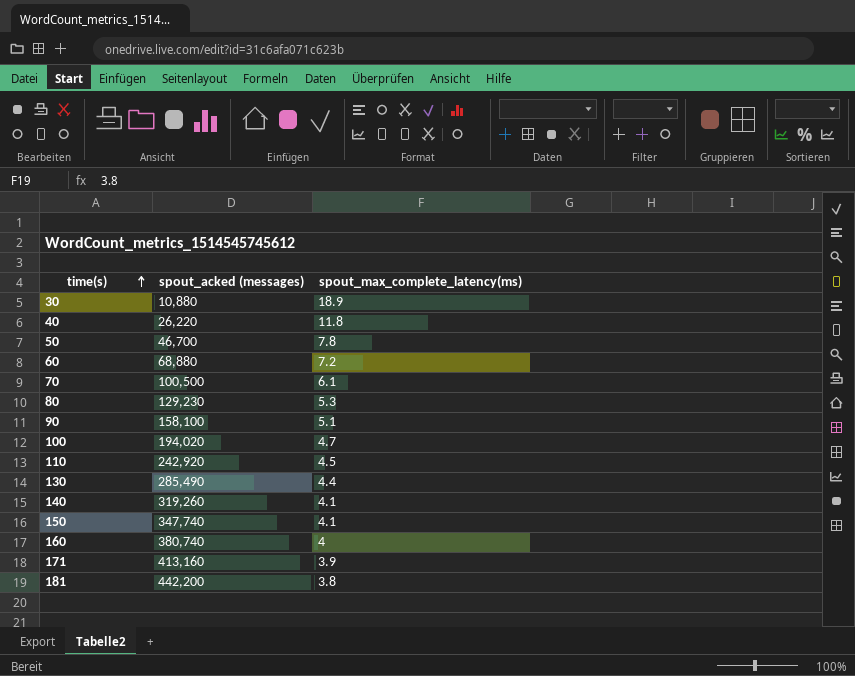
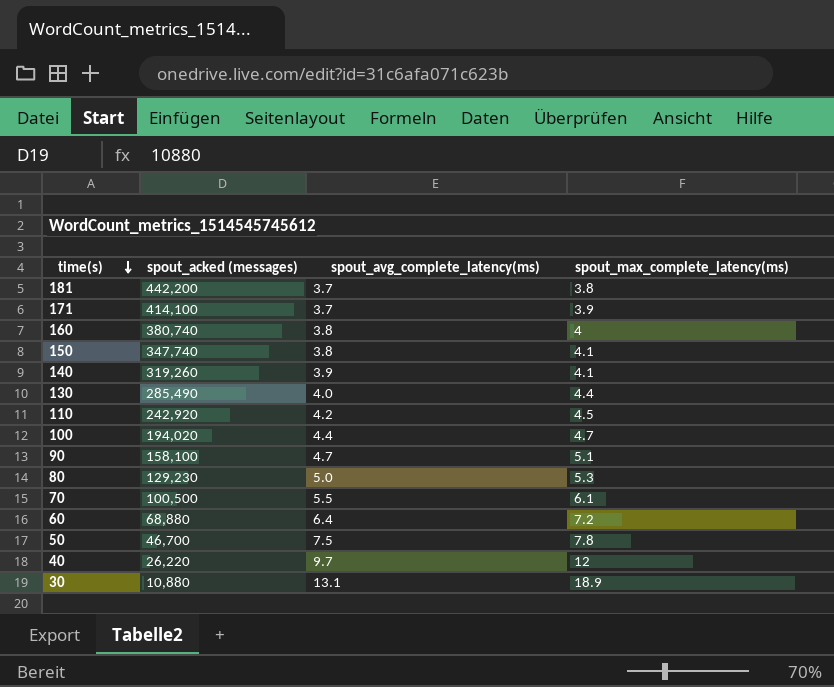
row order: time(s) ascending -> time(s) descending
column spout_avg_complete_latency(ms) | position: none -> 3
171 | spout_acked (messages): 413,160 -> 414,100
40 | spout_max_complete_latency(ms): 11.8 -> 12

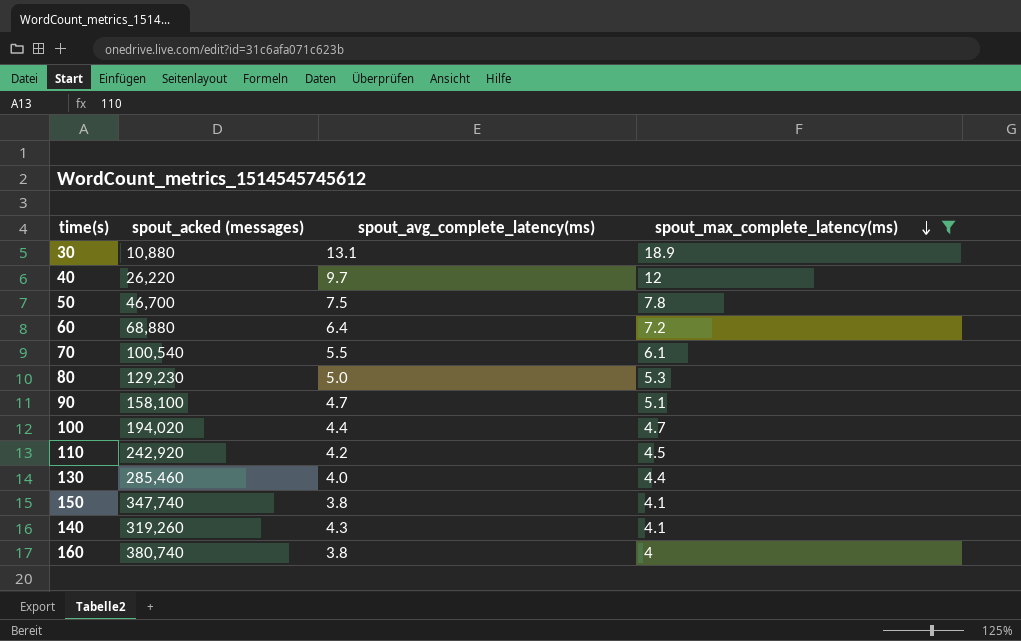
filter: none -> spout_max_complete_latency(ms) >= 4
row order: time(s) descending -> spout_max_complete_latency(ms) descending
70 | spout_acked (messages): 100,500 -> 100,540
130 | spout_acked (messages): 285,490 -> 285,460
140 | spout_avg_complete_latency(ms): 3.9 -> 4.3

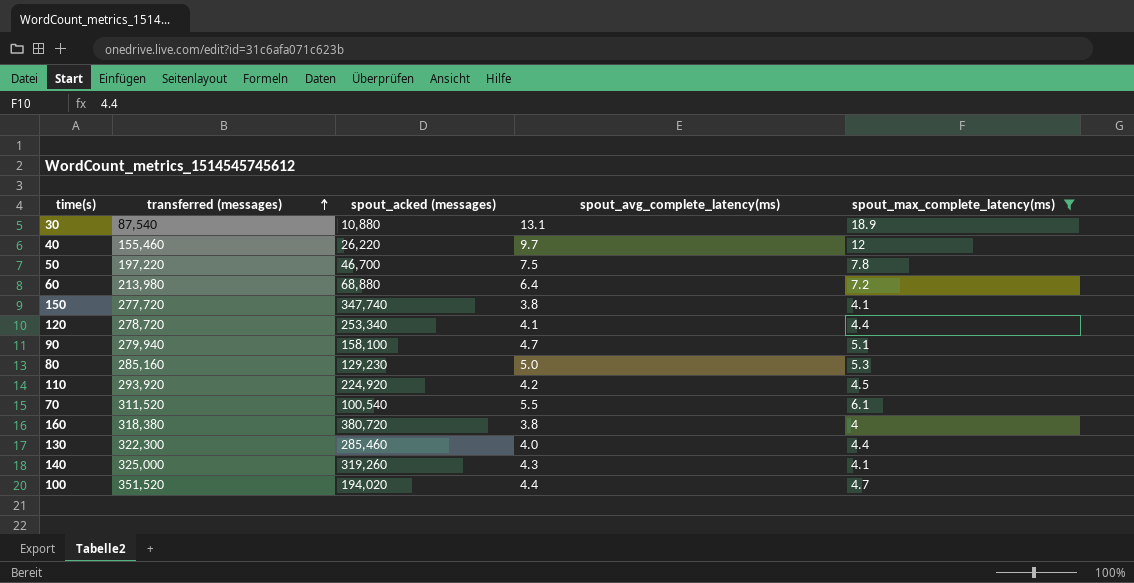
row order: spout_max_complete_latency(ms) descending -> transferred (messages) ascending
column transferred (messages) | position: none -> 2
row 120: none -> 278,720 | 253,340 | 4.1 | 4.4
110 | spout_acked (messages): 242,920 -> 224,920
160 | spout_acked (messages): 380,740 -> 380,720

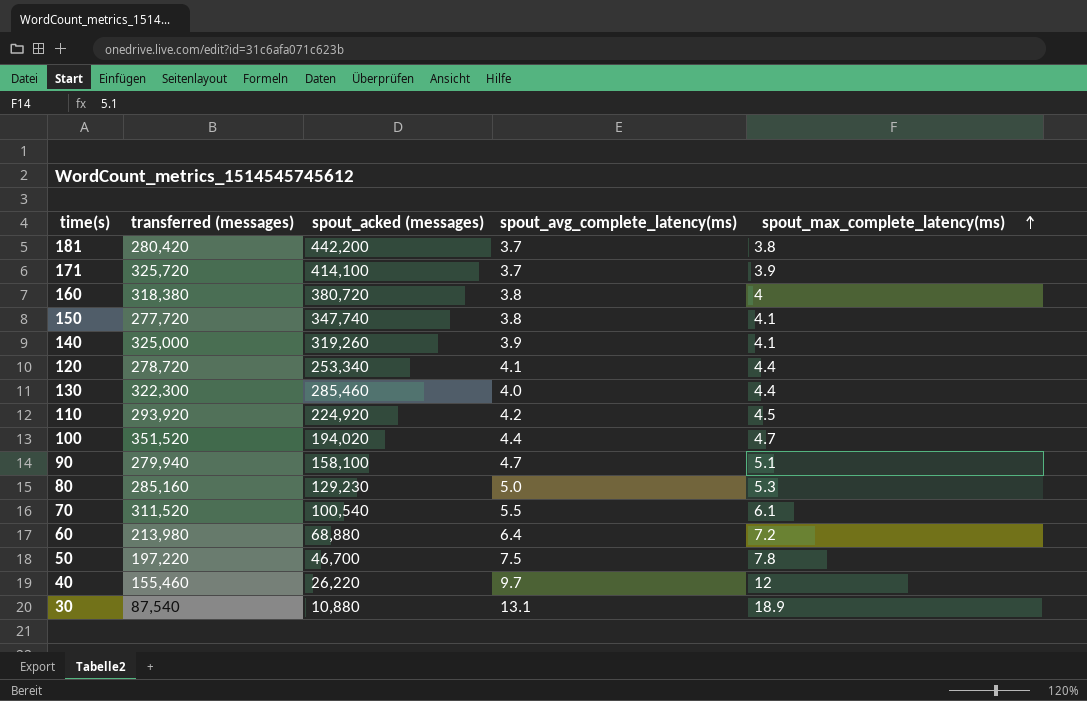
filter: spout_max_complete_latency(ms) >= 4 -> none
row order: transferred (messages) ascending -> spout_max_complete_latency(ms) ascending
140 | spout_avg_complete_latency(ms): 4.3 -> 3.9

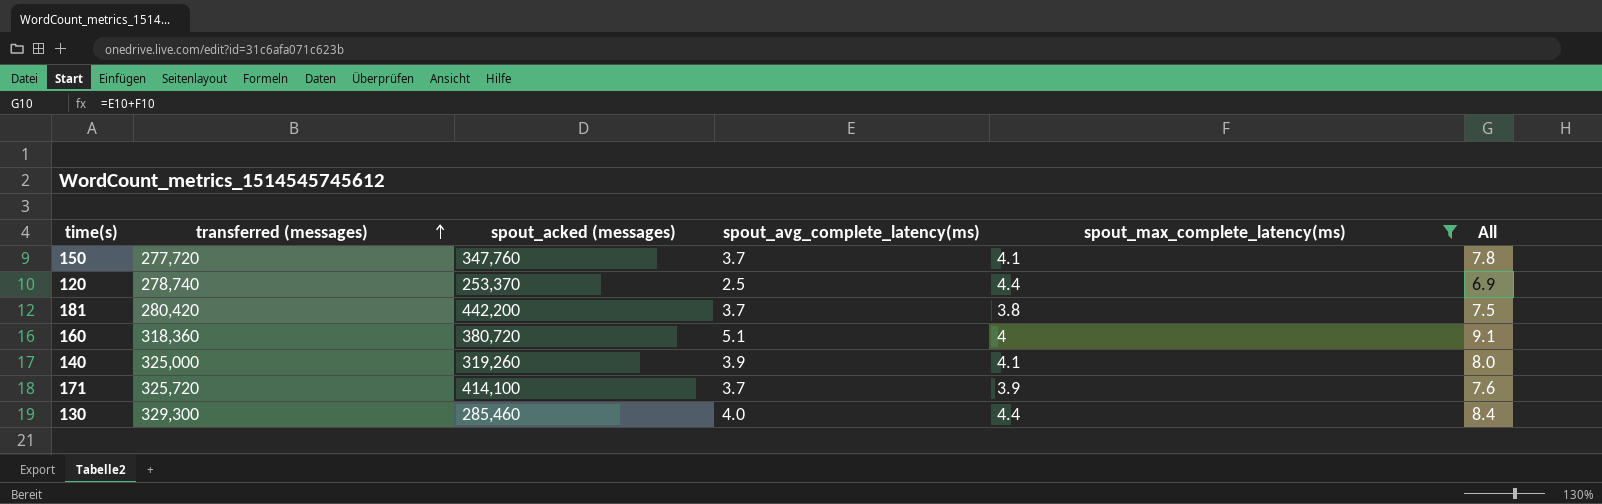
filter: none -> spout_max_complete_latency(ms) <= 4.4
row order: spout_max_complete_latency(ms) ascending -> transferred (messages) ascending
column All | formula: none -> [spout_avg_complete_latency(ms)] + [spout_max_complete_latency(ms)]
150 | spout_acked (messages): 347,740 -> 347,760
150 | spout_avg_complete_latency(ms): 3.8 -> 3.7
120 | transferred (messages): 278,720 -> 278,740
120 | spout_acked (messages): 253,340 -> 253,370
120 | spout_avg_complete_latency(ms): 4.1 -> 2.5
160 | transferred (messages): 318,380 -> 318,360
160 | spout_avg_complete_latency(ms): 3.8 -> 5.1
130 | transferred (messages): 322,300 -> 329,300

